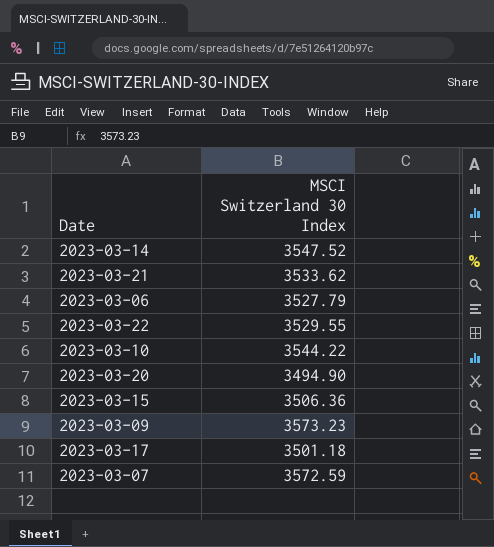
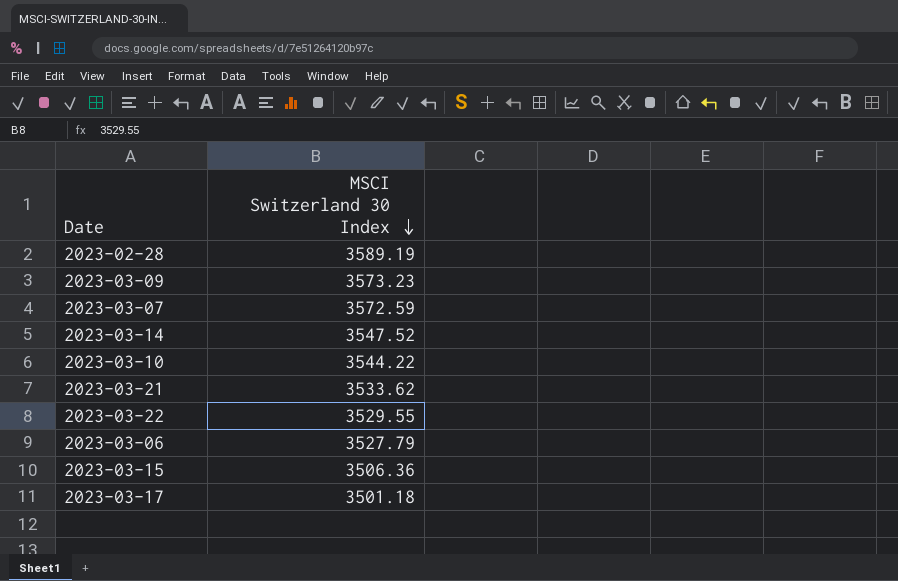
row order: none -> MSCI Switzerland 30 Index descending
row 2023-03-20: 3494.90 -> none
row 2023-02-28: none -> 3589.19

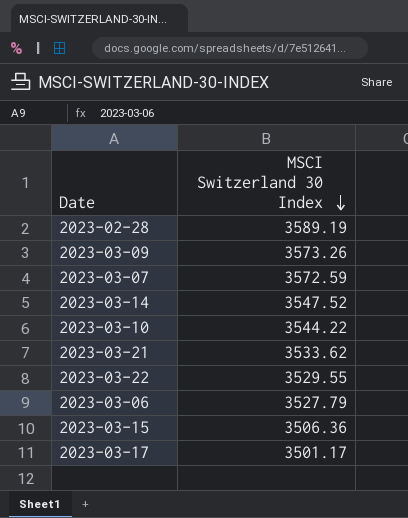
2023-03-09 | MSCI Switzerland 30 Index: 3573.23 -> 3573.26
2023-03-17 | MSCI Switzerland 30 Index: 3501.18 -> 3501.17

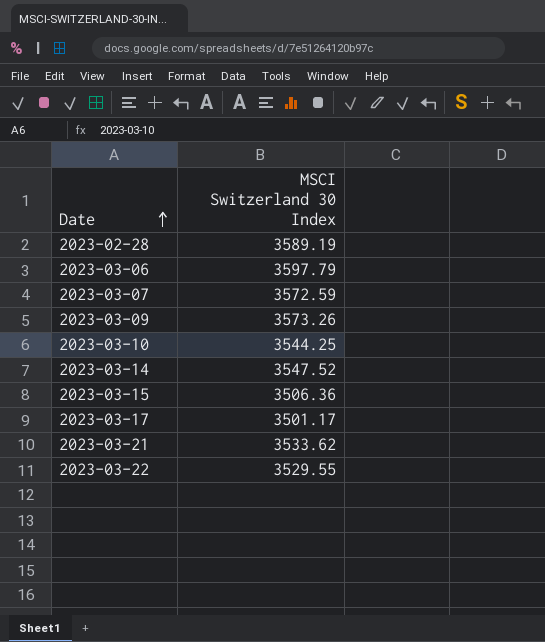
row order: MSCI Switzerland 30 Index descending -> Date ascending
2023-03-06 | MSCI Switzerland 30 Index: 3527.79 -> 3597.79
2023-03-10 | MSCI Switzerland 30 Index: 3544.22 -> 3544.25

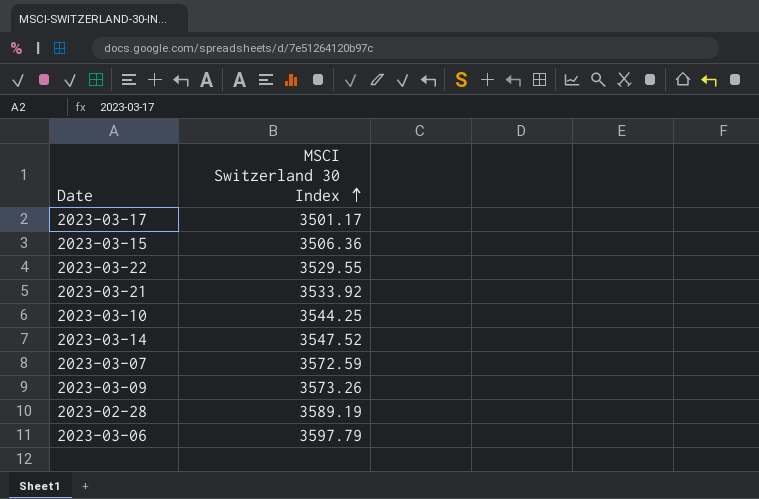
row order: Date ascending -> MSCI Switzerland 30 Index ascending
2023-03-21 | MSCI Switzerland 30 Index: 3533.62 -> 3533.92

